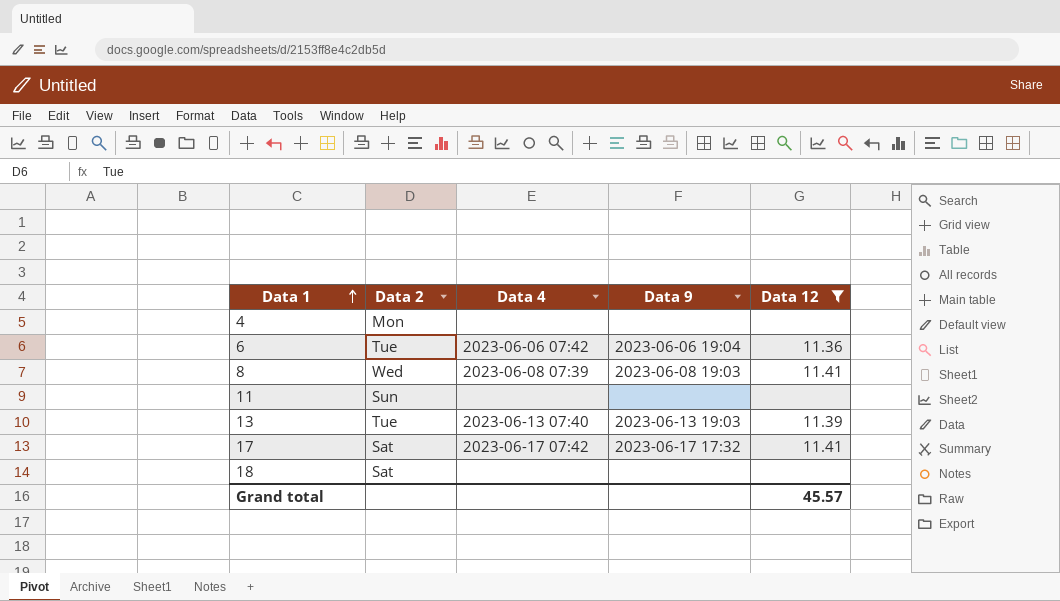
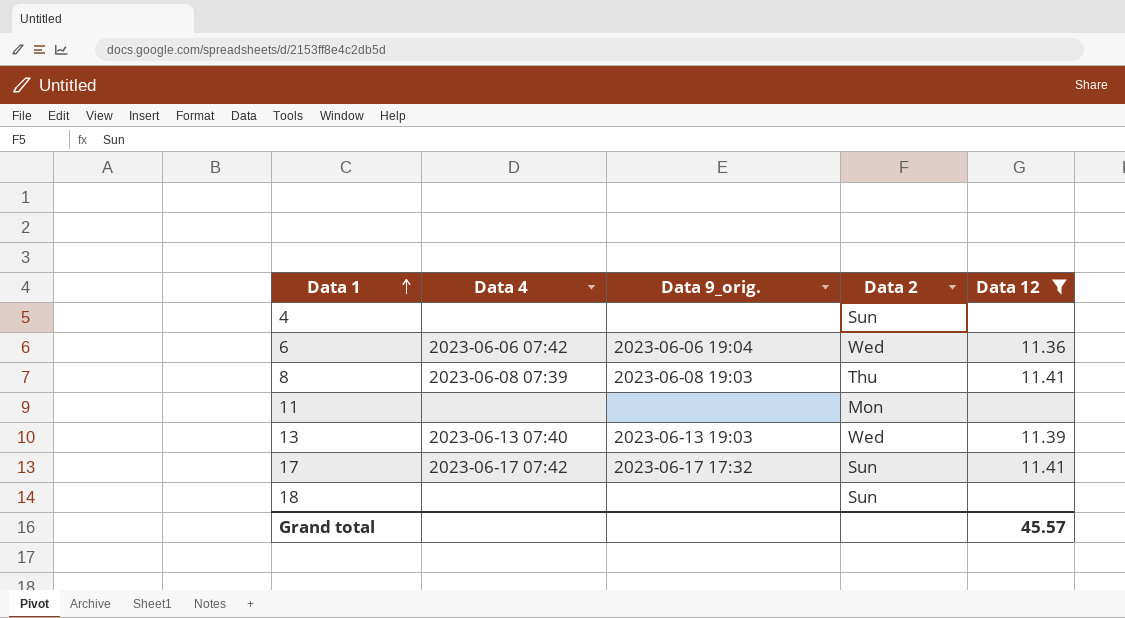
column name: Data 9 -> Data 9_orig.
column Data 2 | position: 2 -> 4
4 | Data 2: Mon -> Sun
6 | Data 2: Tue -> Wed
8 | Data 2: Wed -> Thu
11 | Data 2: Sun -> Mon
13 | Data 2: Tue -> Wed
17 | Data 2: Sat -> Sun
18 | Data 2: Sat -> Sun

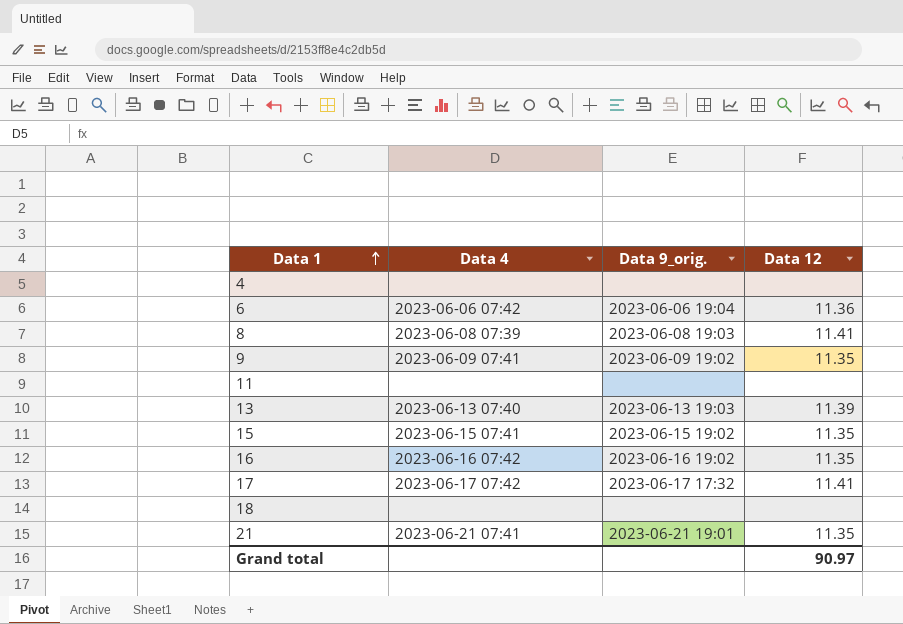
filter: Data 12 != 11.35 -> none
column Data 2 | position: 4 -> none
Grand total | Data 12: 45.57 -> 90.97

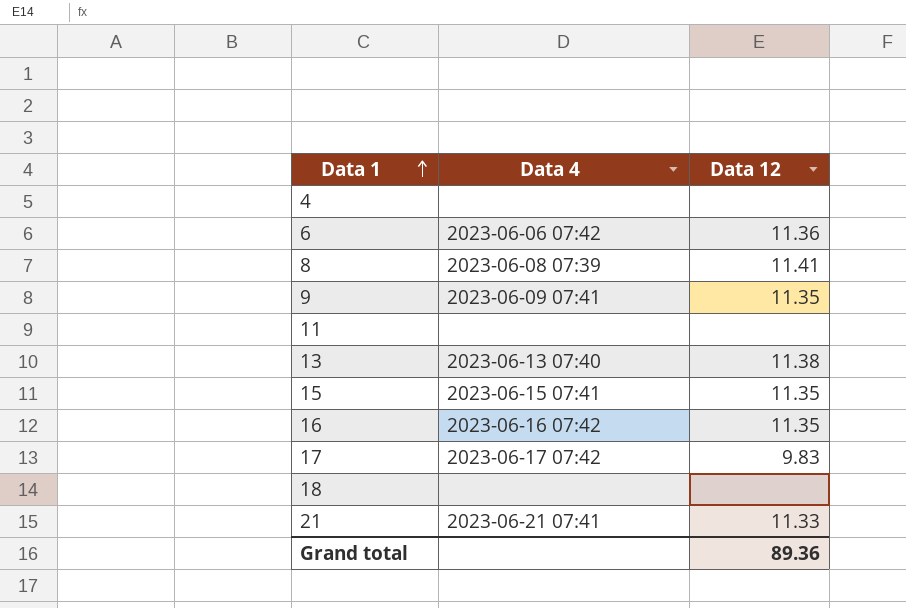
column Data 9_orig. | position: 3 -> none
13 | Data 12: 11.39 -> 11.38
17 | Data 12: 11.41 -> 9.83
21 | Data 12: 11.35 -> 11.33
Grand total | Data 12: 90.97 -> 89.36

